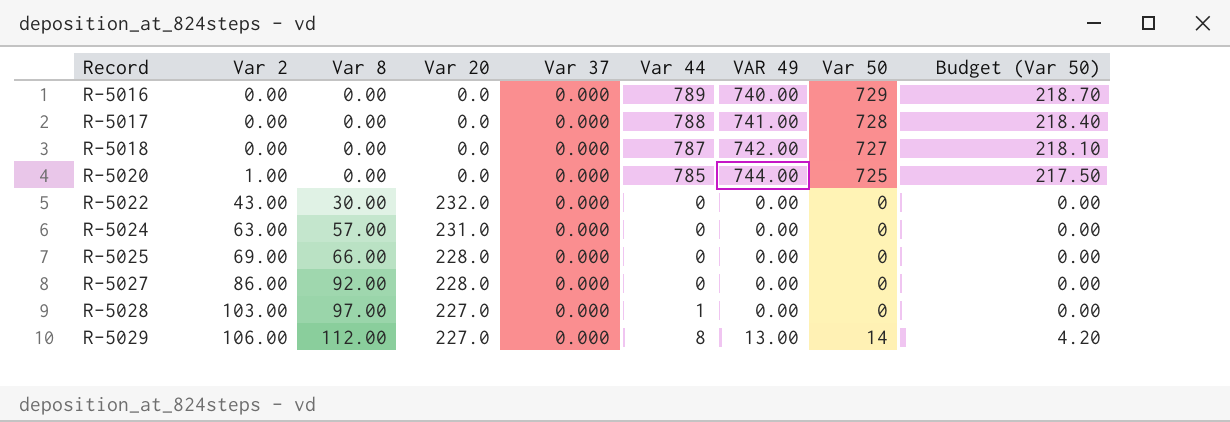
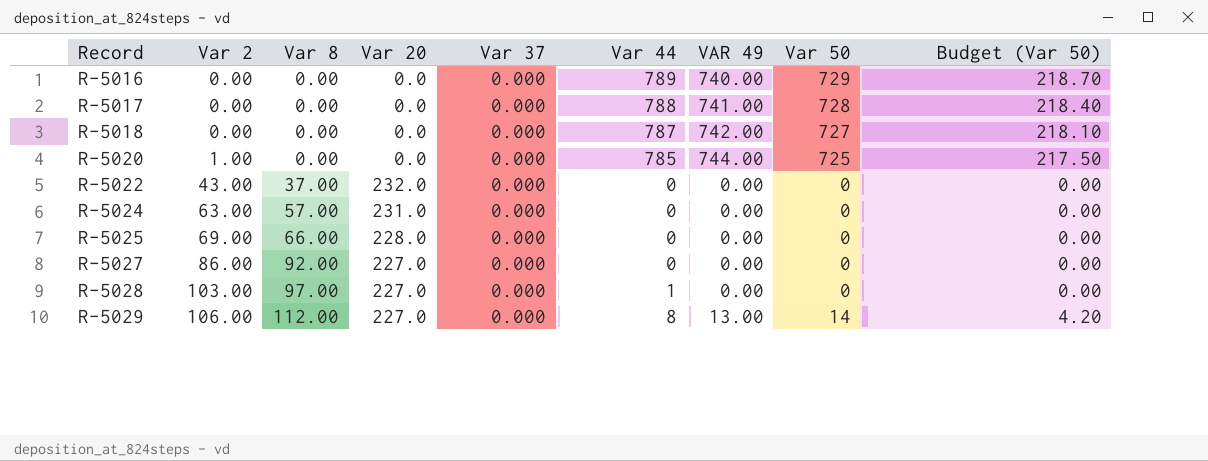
R-5022 | Var 8: 30.00 -> 37.00
R-5027 | Var 20: 228.0 -> 227.0

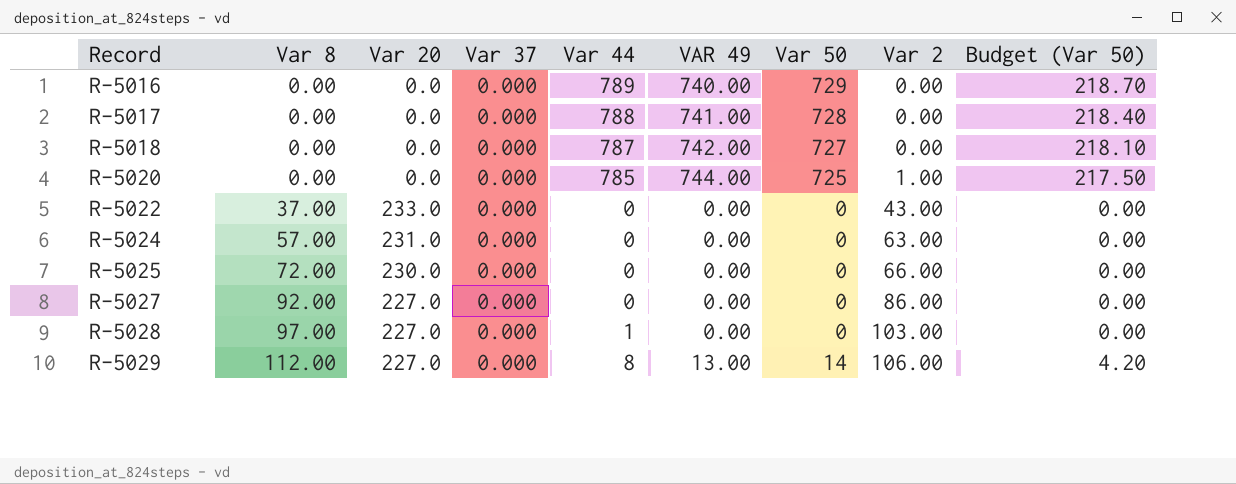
column Var 2 | position: 2 -> 8
R-5022 | Var 20: 232.0 -> 233.0
R-5025 | Var 8: 66.00 -> 72.00
R-5025 | Var 20: 228.0 -> 230.0
R-5025 | Var 2: 69.00 -> 66.00

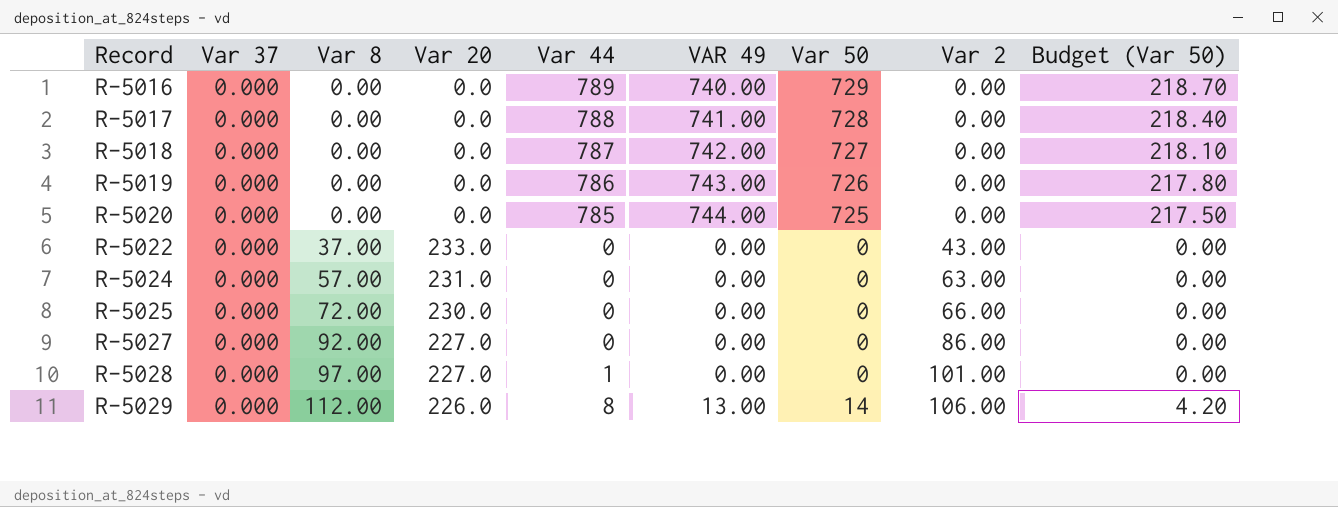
column Var 37 | position: 4 -> 2
row R-5019: none -> 0.000 | 0.00 | 0.0 | 786 | 743.00 | 726 | 0.00 | 217.80
R-5020 | Var 2: 1.00 -> 0.00
R-5028 | Var 2: 103.00 -> 101.00
R-5029 | Var 20: 227.0 -> 226.0

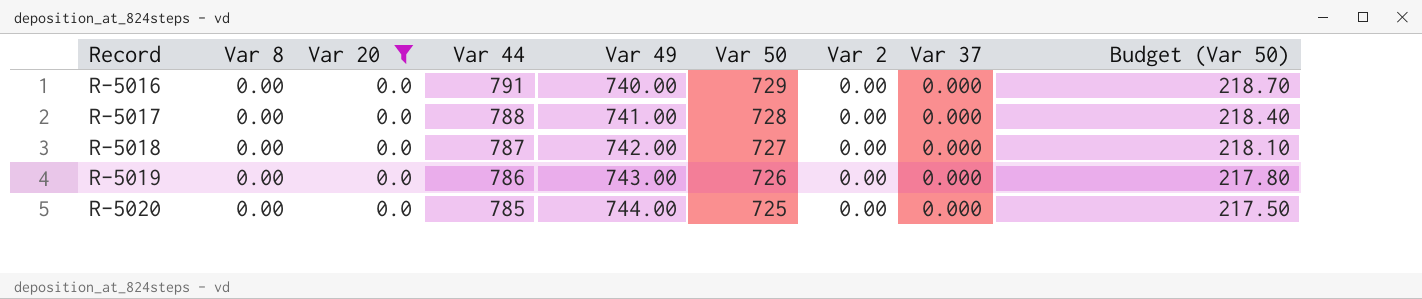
filter: none -> Var 20 = 0.0
column name: VAR 49 -> Var 49
column Var 37 | position: 2 -> 8
R-5016 | Var 44: 789 -> 791

